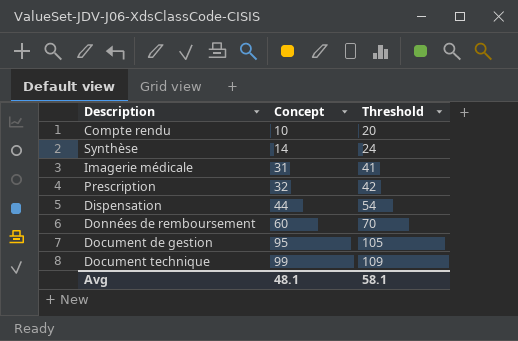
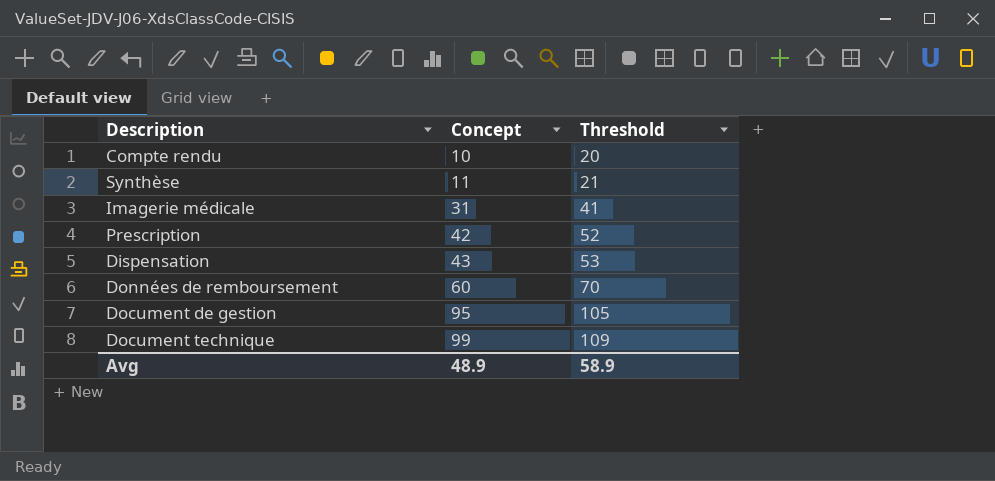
Synthèse | Concept: 14 -> 11
Synthèse | Threshold: 24 -> 21
Prescription | Concept: 32 -> 42
Prescription | Threshold: 42 -> 52
Dispensation | Concept: 44 -> 43
Dispensation | Threshold: 54 -> 53
Avg | Concept: 48.1 -> 48.9
Avg | Threshold: 58.1 -> 58.9

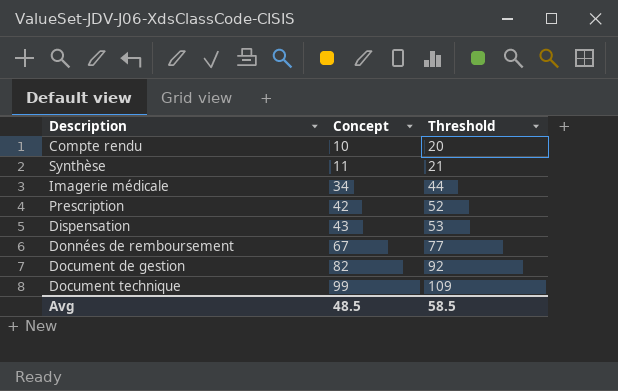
Imagerie médicale | Concept: 31 -> 34
Imagerie médicale | Threshold: 41 -> 44
Données de remboursement | Concept: 60 -> 67
Données de remboursement | Threshold: 70 -> 77
Document de gestion | Concept: 95 -> 82
Document de gestion | Threshold: 105 -> 92
Avg | Concept: 48.9 -> 48.5
Avg | Threshold: 58.9 -> 58.5

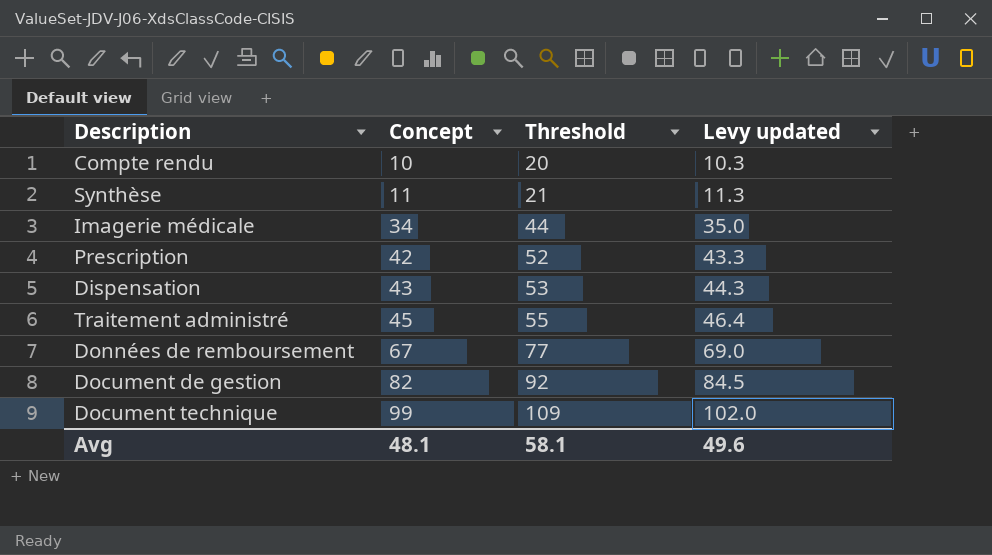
column Levy updated | formula: none -> [Concept] * 1.03
row Traitement administré: none -> 45 | 55 | 46.4
Avg | Concept: 48.5 -> 48.1
Avg | Threshold: 58.5 -> 58.1

